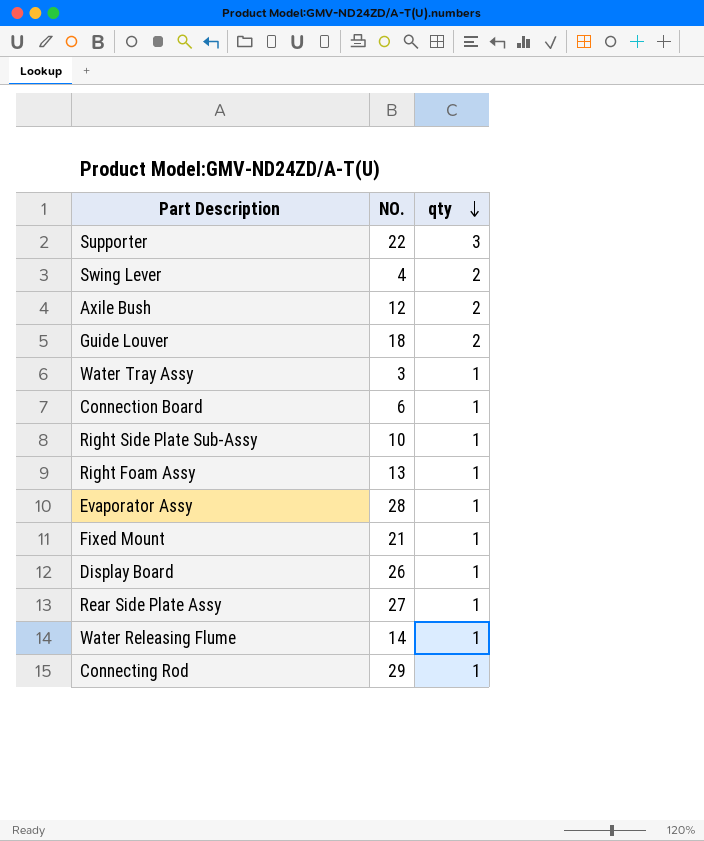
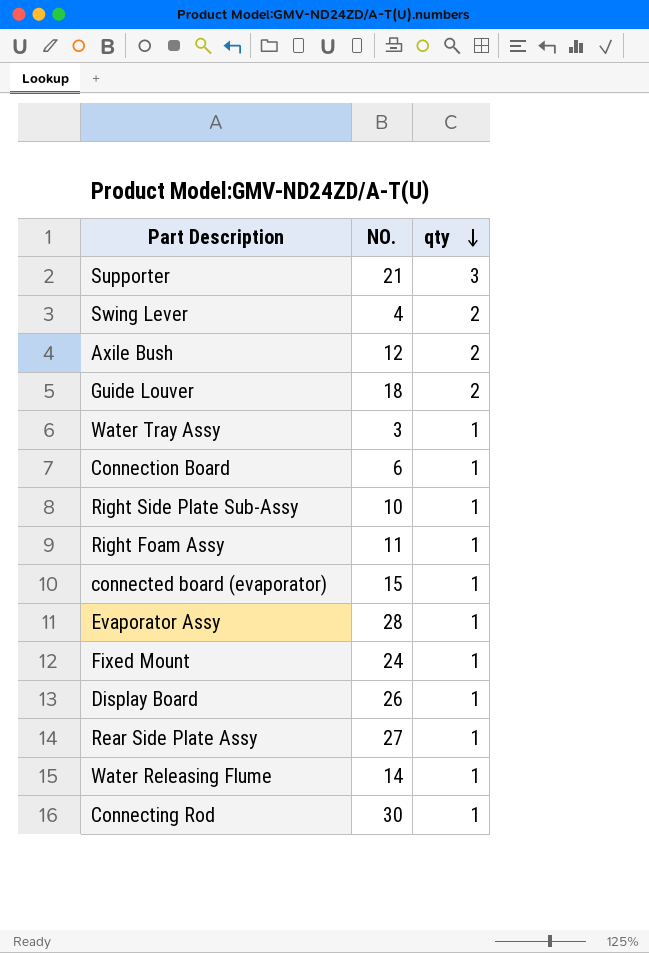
Supporter | NO.: 22 -> 21
Right Foam Assy | NO.: 13 -> 11
row connected board (evaporator): none -> 15 | 1
Fixed Mount | NO.: 21 -> 24
Connecting Rod | NO.: 29 -> 30

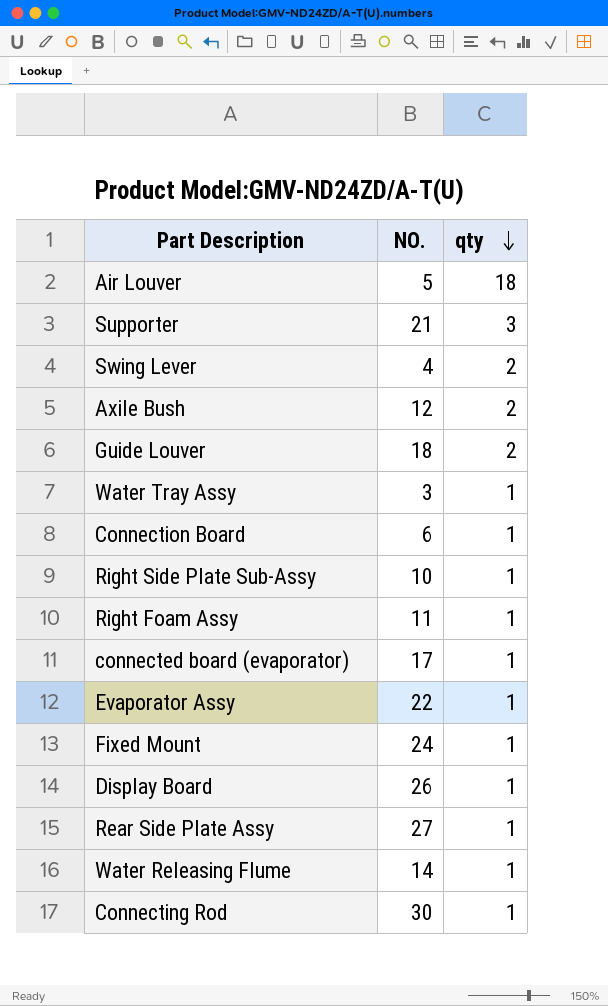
row Air Louver: none -> 5 | 18
connected board (evaporator) | NO.: 15 -> 17
Evaporator Assy | NO.: 28 -> 22

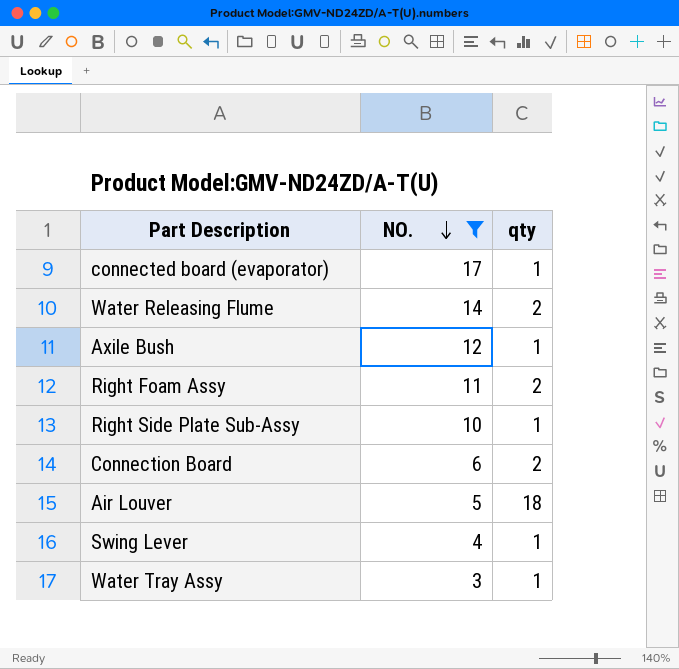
filter: none -> NO. <= 17
row order: qty descending -> NO. descending
Water Releasing Flume | qty: 1 -> 2
Axile Bush | qty: 2 -> 1
Right Foam Assy | qty: 1 -> 2
Connection Board | qty: 1 -> 2
Swing Lever | qty: 2 -> 1

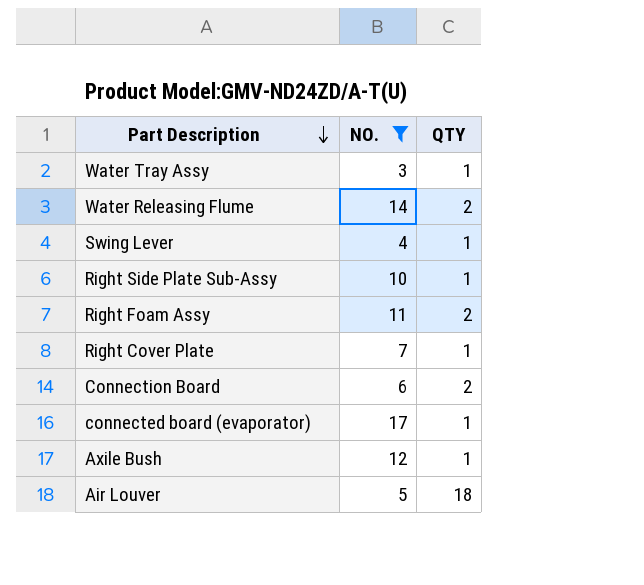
row order: NO. descending -> Part Description descending
column name: qty -> QTY
row Right Cover Plate: none -> 7 | 1

